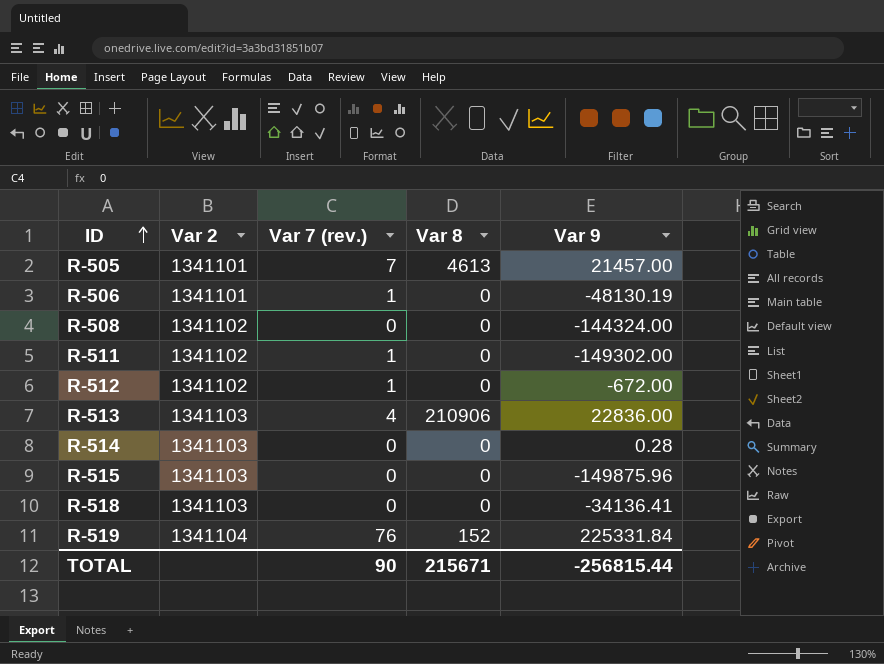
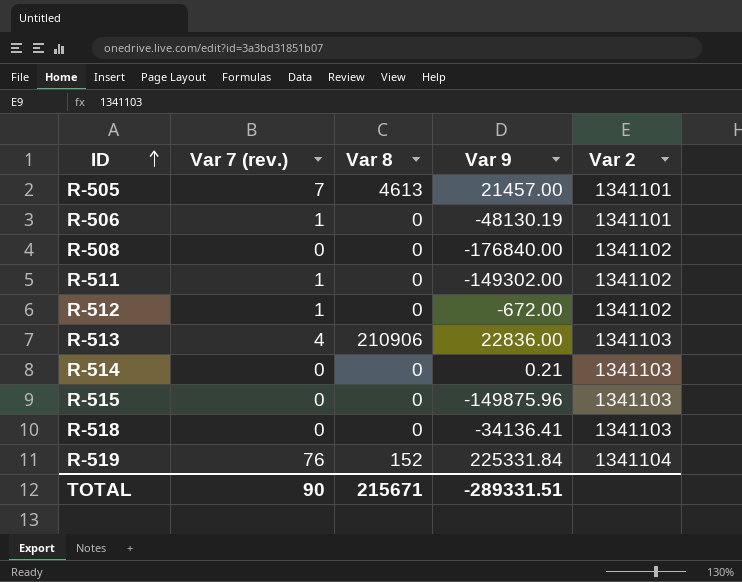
column Var 2 | position: 2 -> 5
R-508 | Var 9: -144324.00 -> -176840.00
R-514 | Var 9: 0.28 -> 0.21
TOTAL | Var 9: -256815.44 -> -289331.51

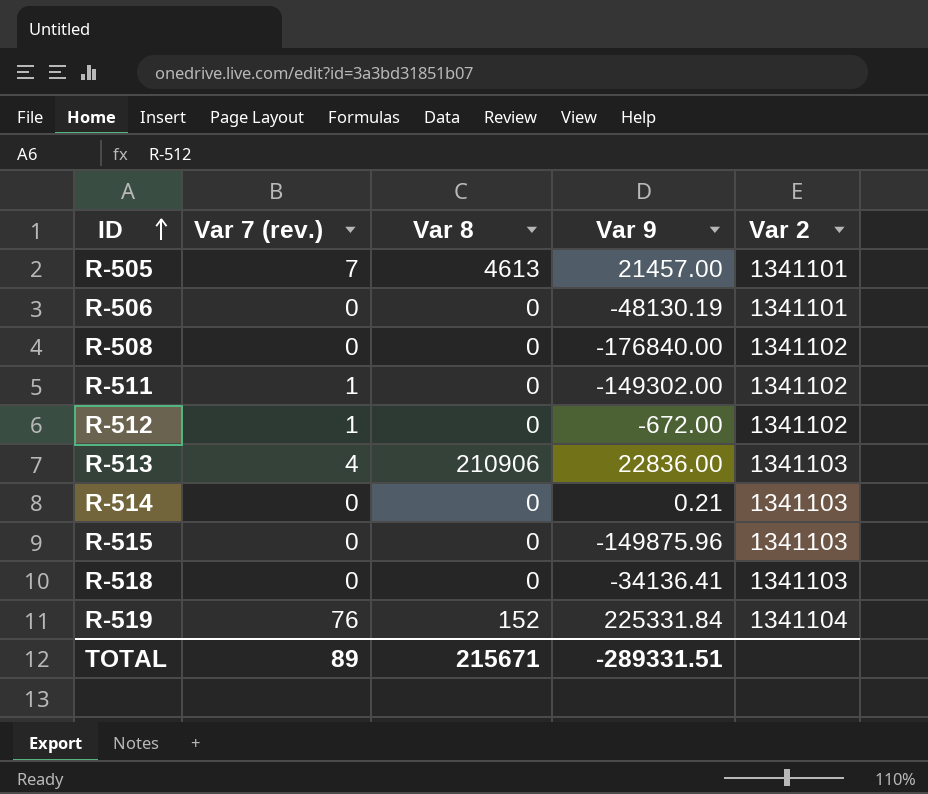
R-506 | Var 7 (rev.): 1 -> 0
TOTAL | Var 7 (rev.): 90 -> 89

